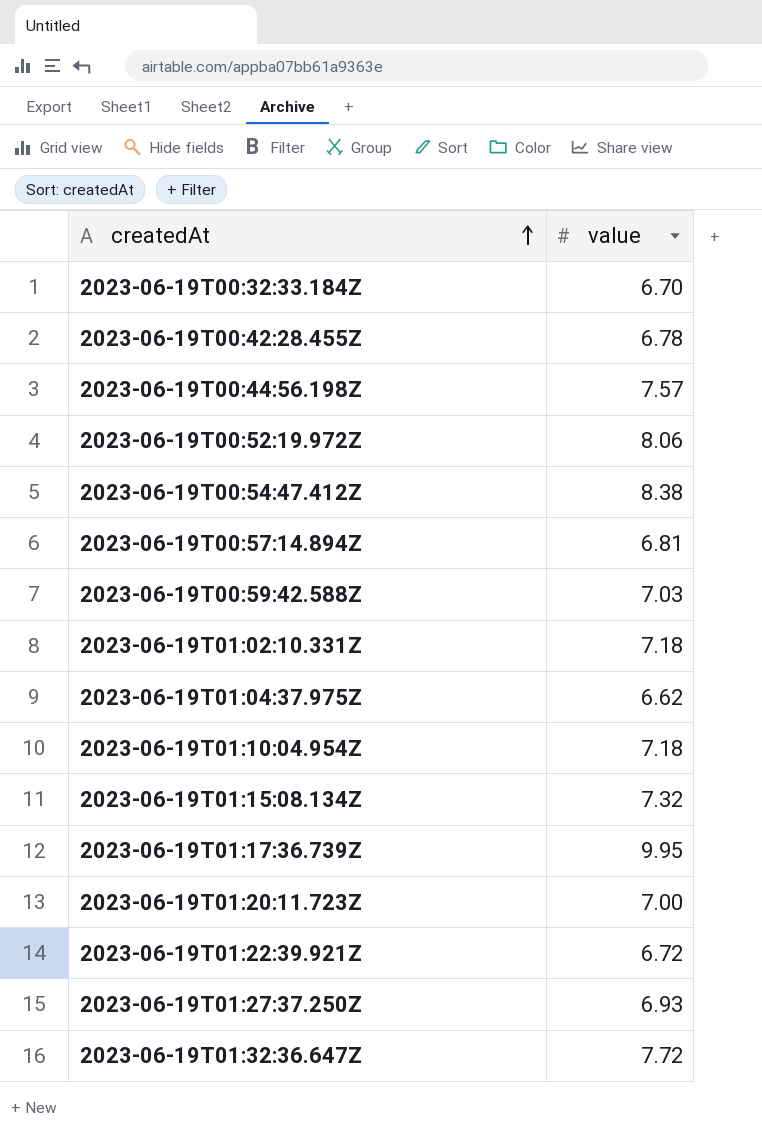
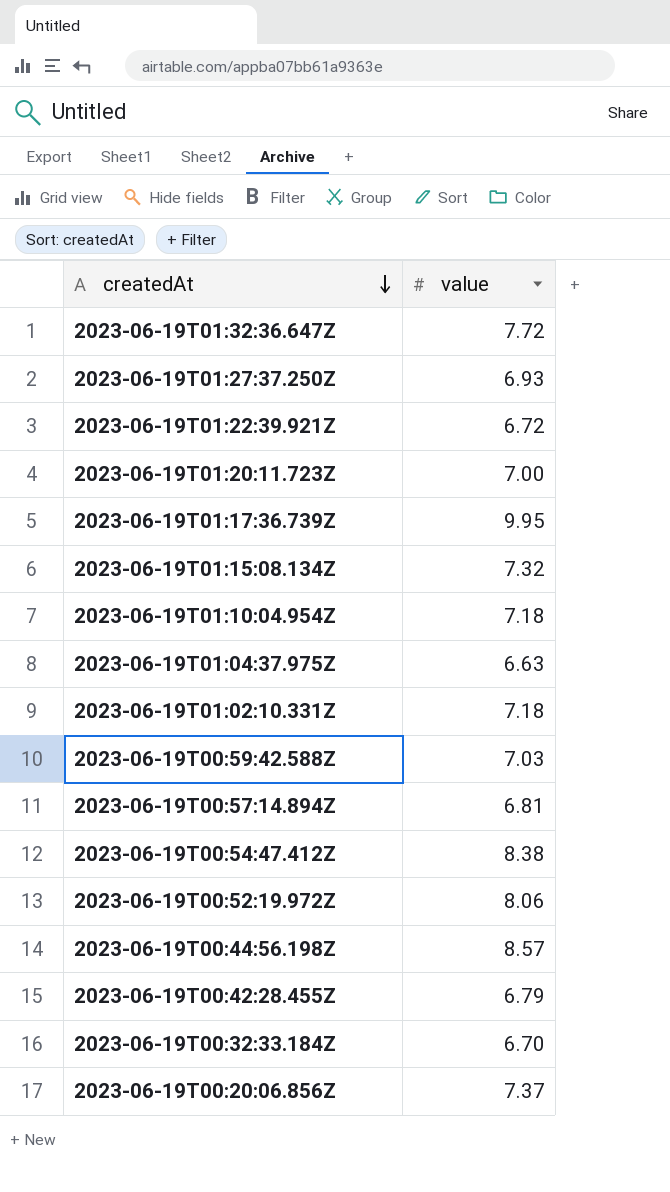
row order: createdAt ascending -> createdAt descending
2023-06-19T01:04:37.975Z | value: 6.62 -> 6.63
2023-06-19T00:44:56.198Z | value: 7.57 -> 8.57
2023-06-19T00:42:28.455Z | value: 6.78 -> 6.79
row 2023-06-19T00:20:06.856Z: none -> 7.37

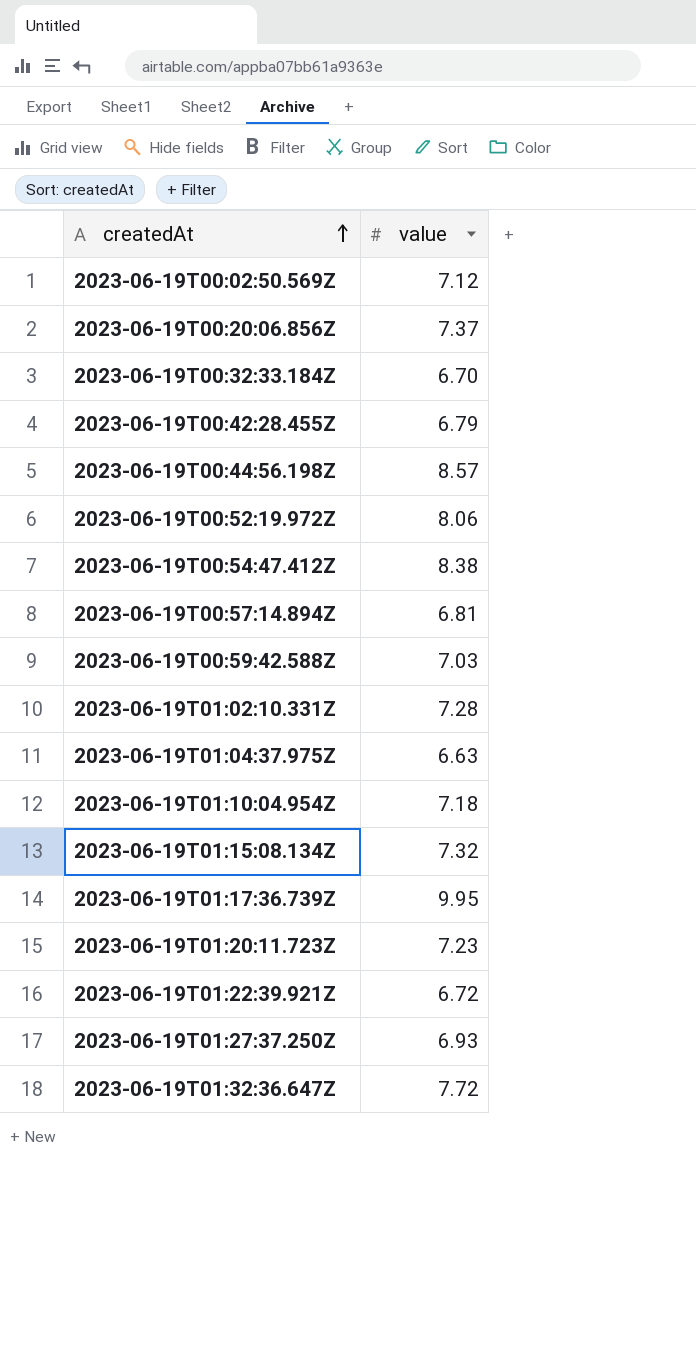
row order: createdAt descending -> createdAt ascending
row 2023-06-19T00:02:50.569Z: none -> 7.12
2023-06-19T01:02:10.331Z | value: 7.18 -> 7.28
2023-06-19T01:20:11.723Z | value: 7.00 -> 7.23

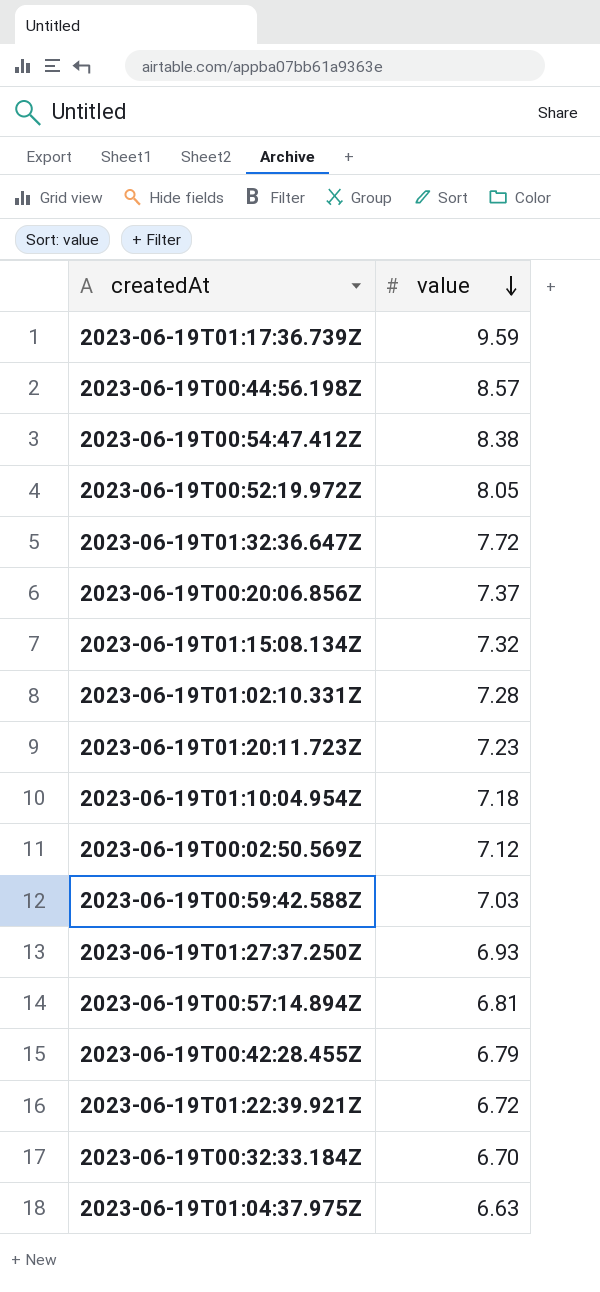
row order: createdAt ascending -> value descending
2023-06-19T01:17:36.739Z | value: 9.95 -> 9.59
2023-06-19T00:52:19.972Z | value: 8.06 -> 8.05

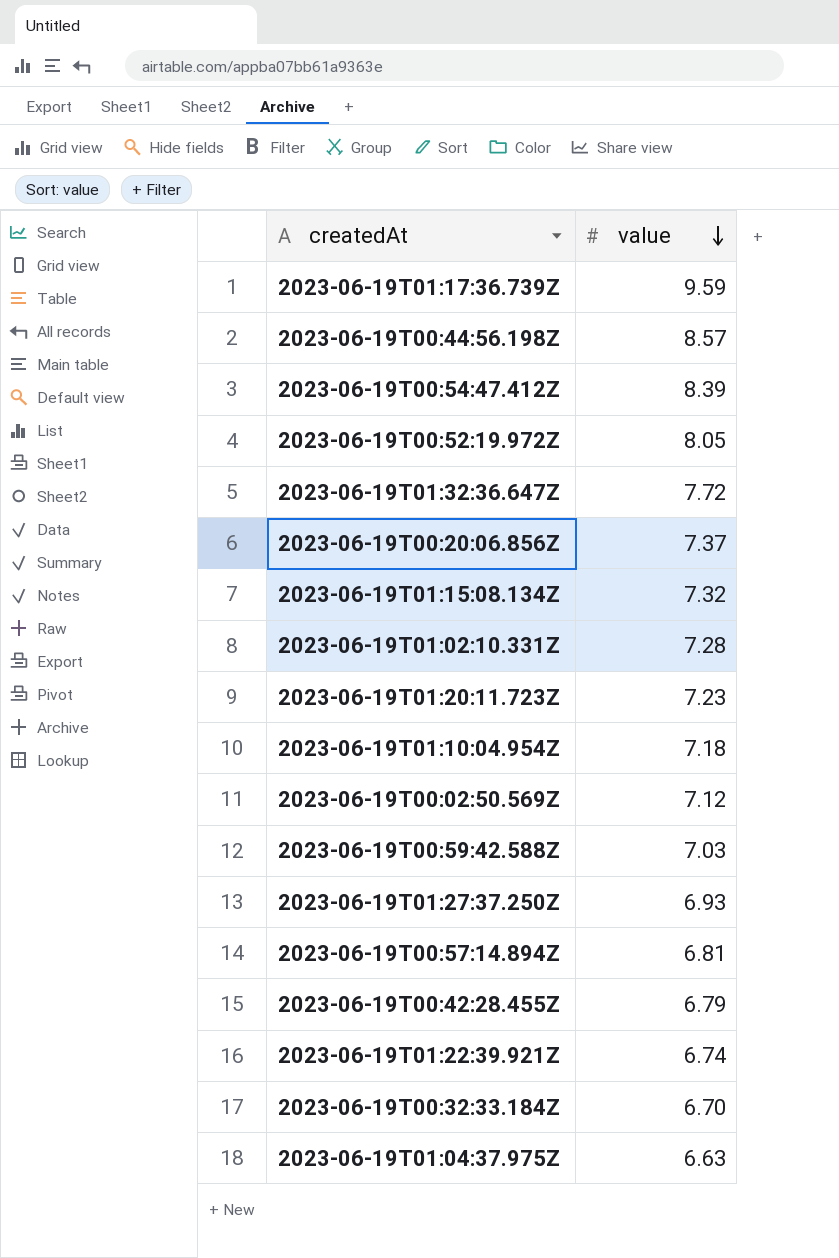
2023-06-19T00:54:47.412Z | value: 8.38 -> 8.39
2023-06-19T01:22:39.921Z | value: 6.72 -> 6.74

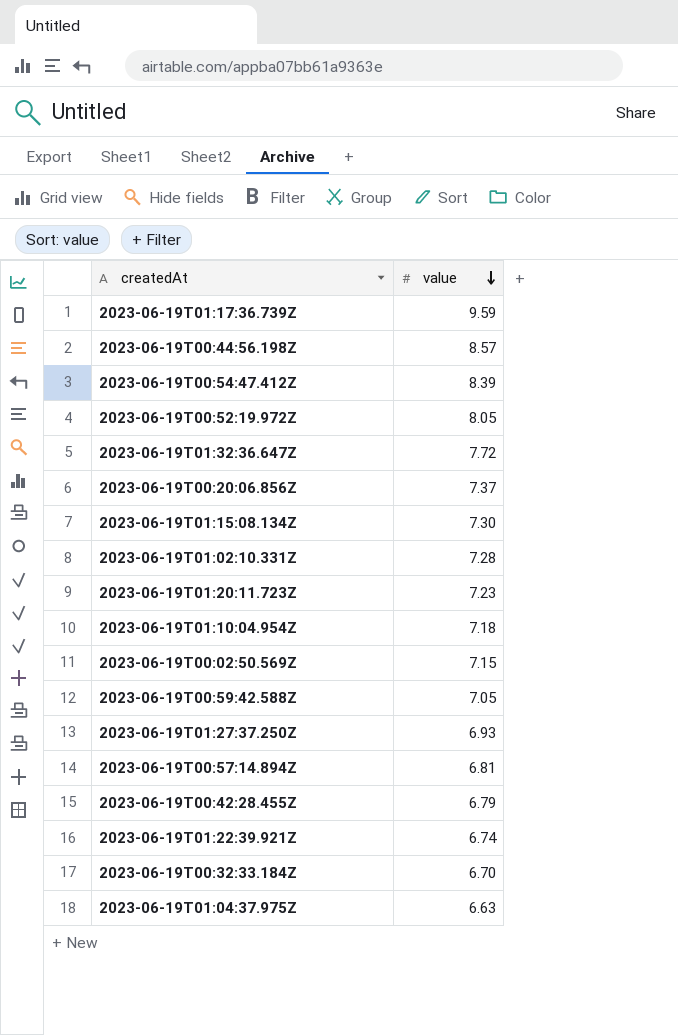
2023-06-19T01:15:08.134Z | value: 7.32 -> 7.30
2023-06-19T00:02:50.569Z | value: 7.12 -> 7.15
2023-06-19T00:59:42.588Z | value: 7.03 -> 7.05

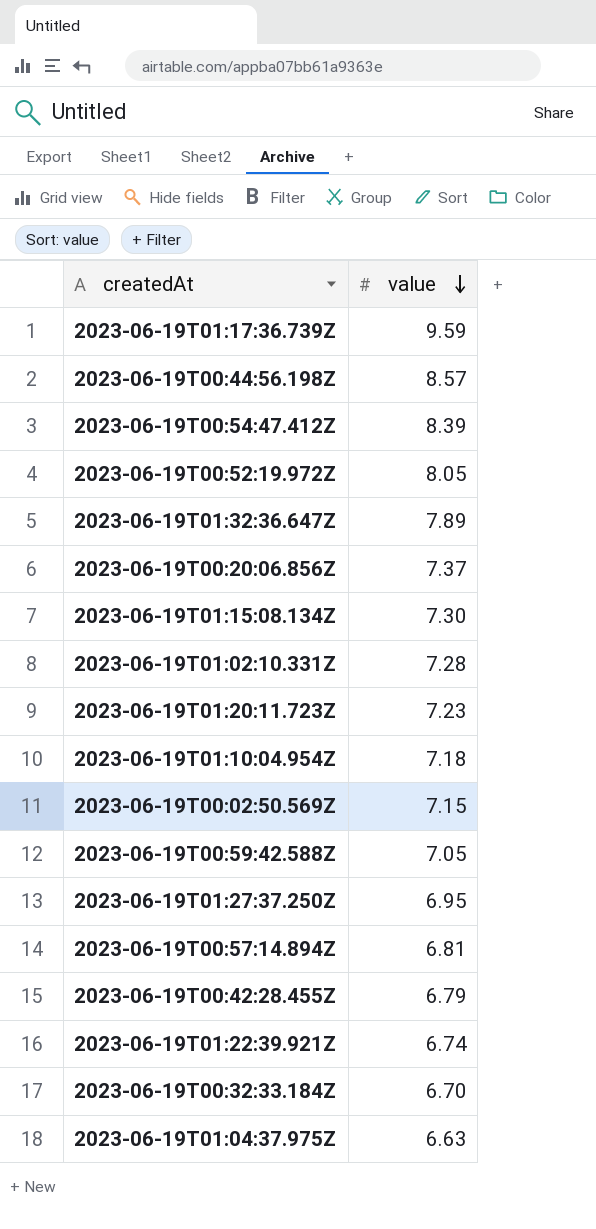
2023-06-19T01:32:36.647Z | value: 7.72 -> 7.89
2023-06-19T01:27:37.250Z | value: 6.93 -> 6.95

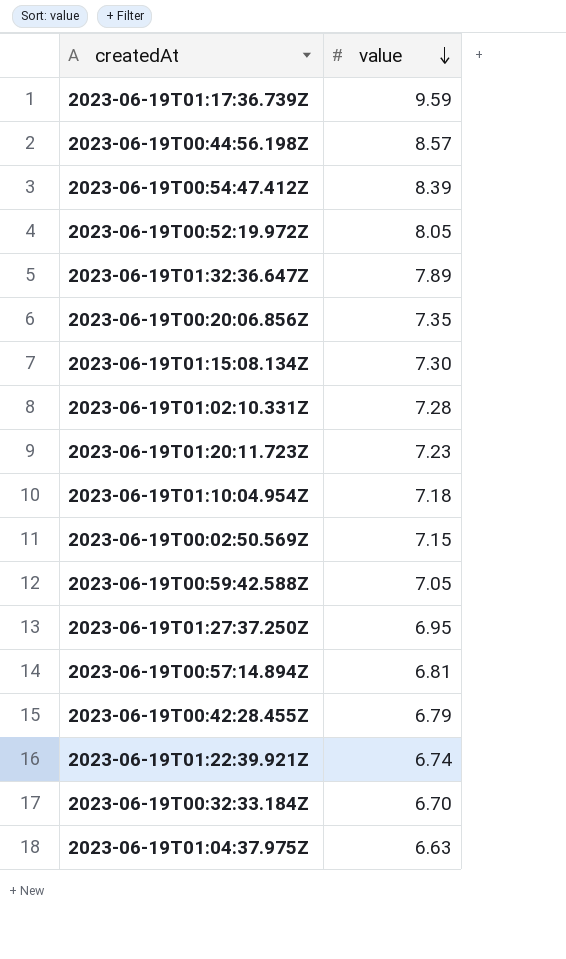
2023-06-19T00:20:06.856Z | value: 7.37 -> 7.35

